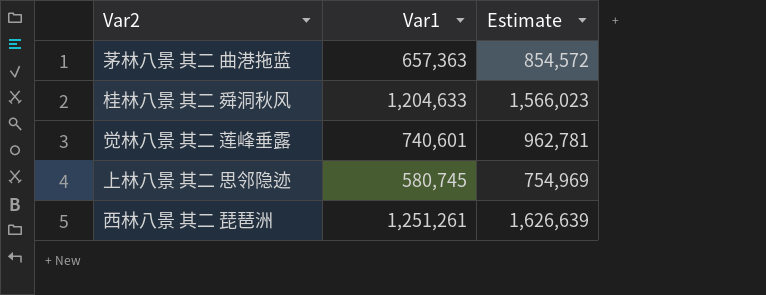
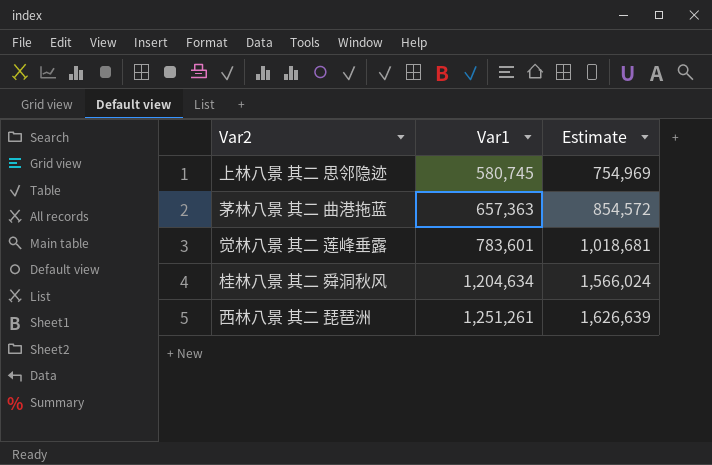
row order: none -> Var1 ascending
觉林八景 其二 莲峰垂露 | Var1: 740,601 -> 783,601
觉林八景 其二 莲峰垂露 | Estimate: 962,781 -> 1,018,681
桂林八景 其二 舜洞秋风 | Var1: 1,204,633 -> 1,204,634
桂林八景 其二 舜洞秋风 | Estimate: 1,566,023 -> 1,566,024

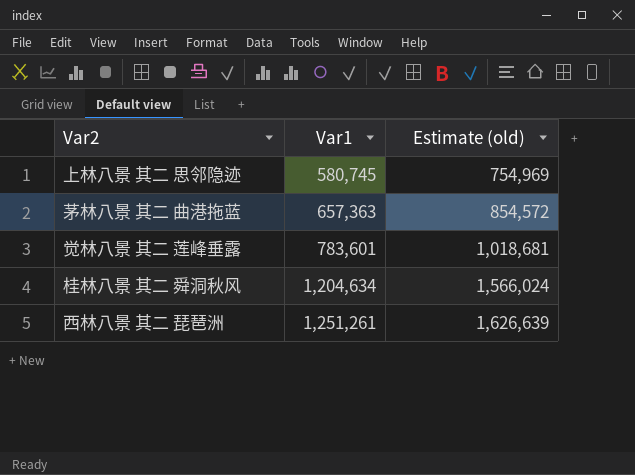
column name: Estimate -> Estimate (old)

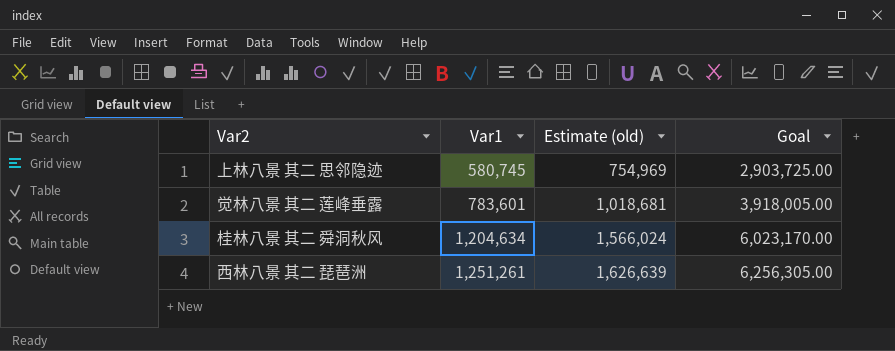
column Goal | formula: none -> [Var1] * 5
row 茅林八景 其二 曲港拖蓝: 657,363 | 854,572 -> none

